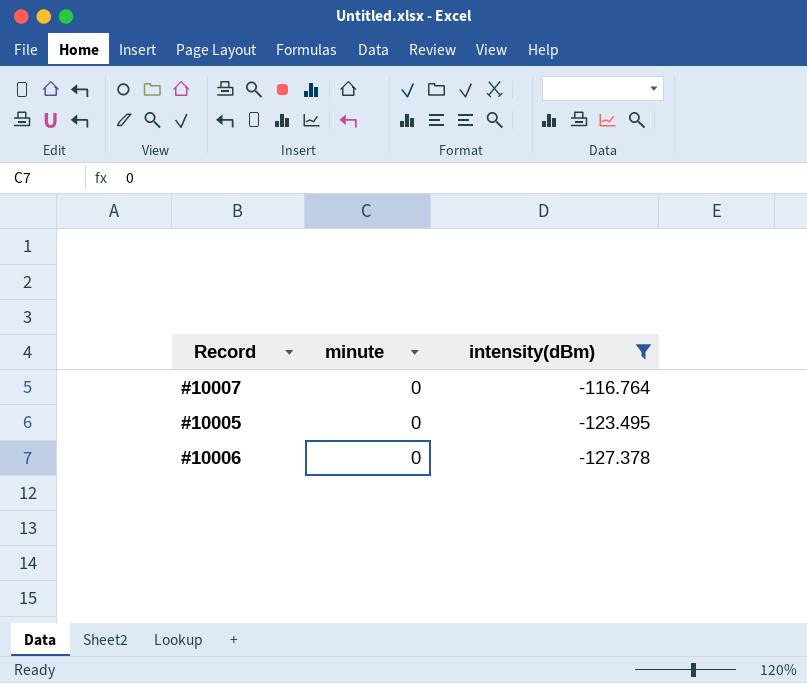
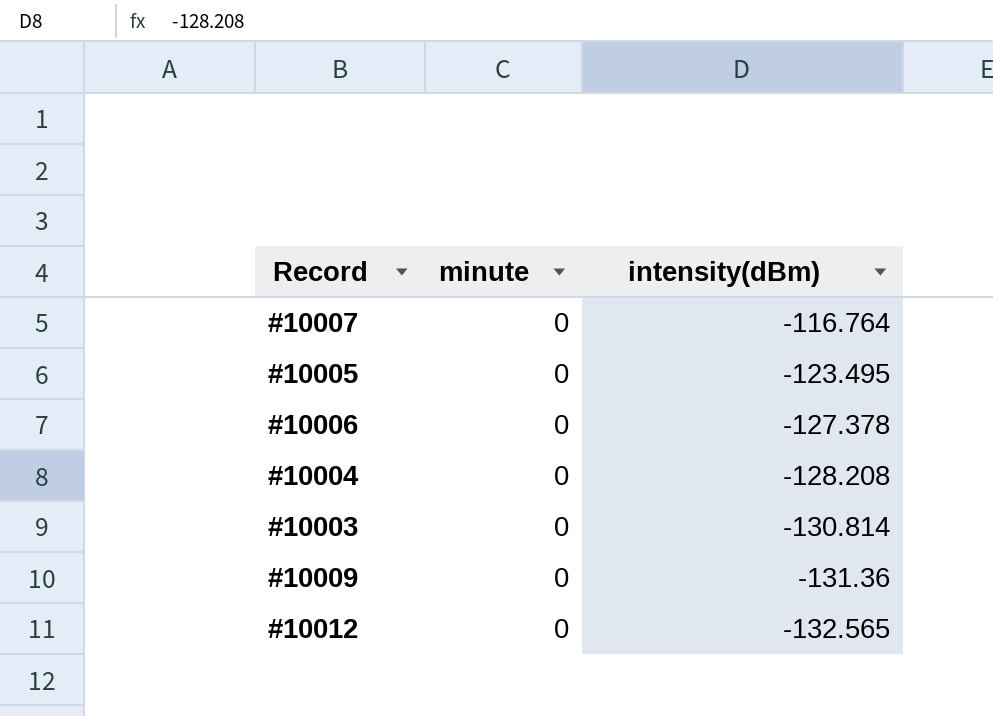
filter: intensity(dBm) >= -127.378 -> none

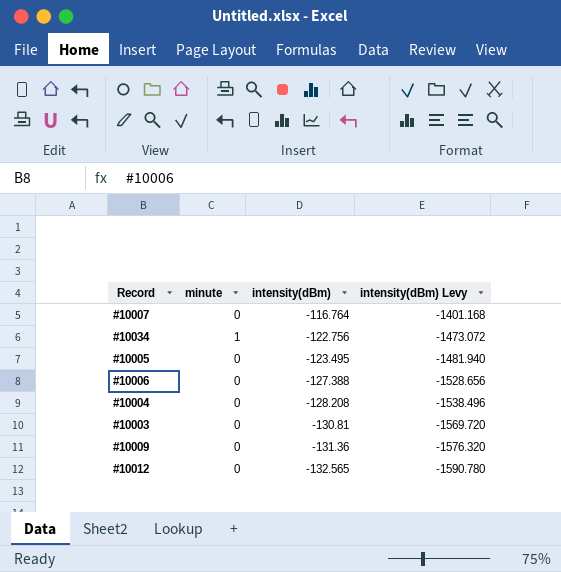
column intensity(dBm) Levy | formula: none -> [intensity(dBm)] * 12
row #10034: none -> 1 | -122.756 | -1473.072
#10006 | intensity(dBm): -127.378 -> -127.388
#10003 | intensity(dBm): -130.814 -> -130.81

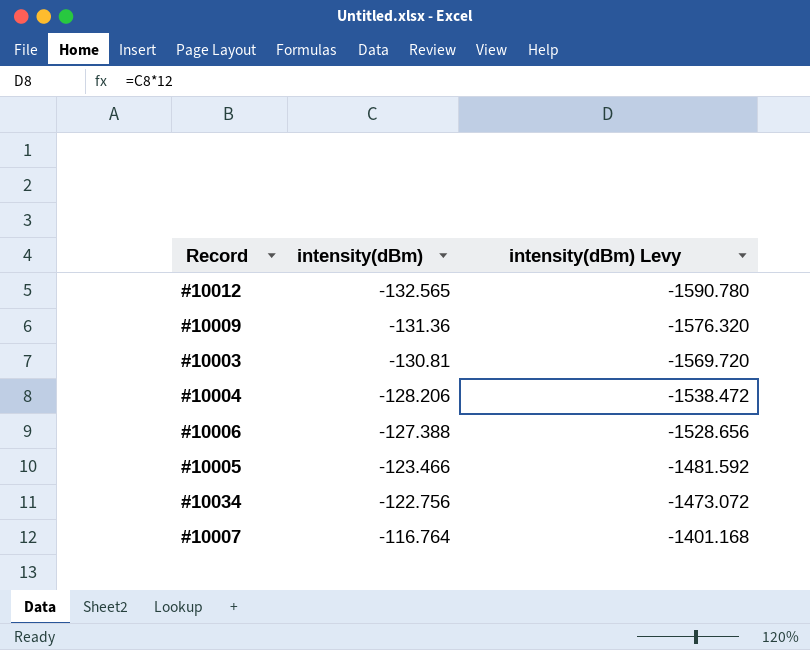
row order: intensity(dBm) descending -> intensity(dBm) ascending
column minute | position: 2 -> none
#10004 | intensity(dBm): -128.208 -> -128.206
#10004 | intensity(dBm) Levy: -1538.496 -> -1538.472
#10005 | intensity(dBm): -123.495 -> -123.466
#10005 | intensity(dBm) Levy: -1481.940 -> -1481.592

